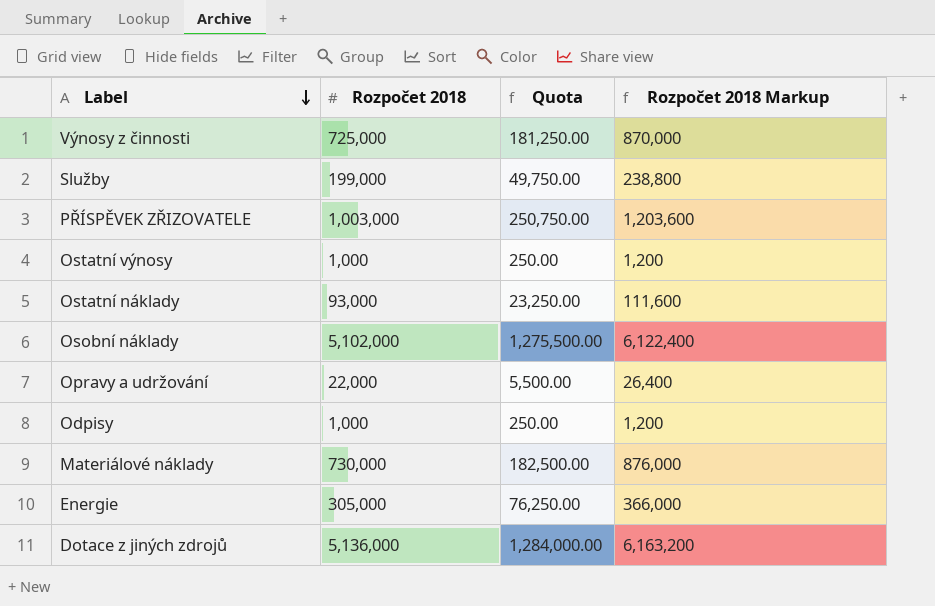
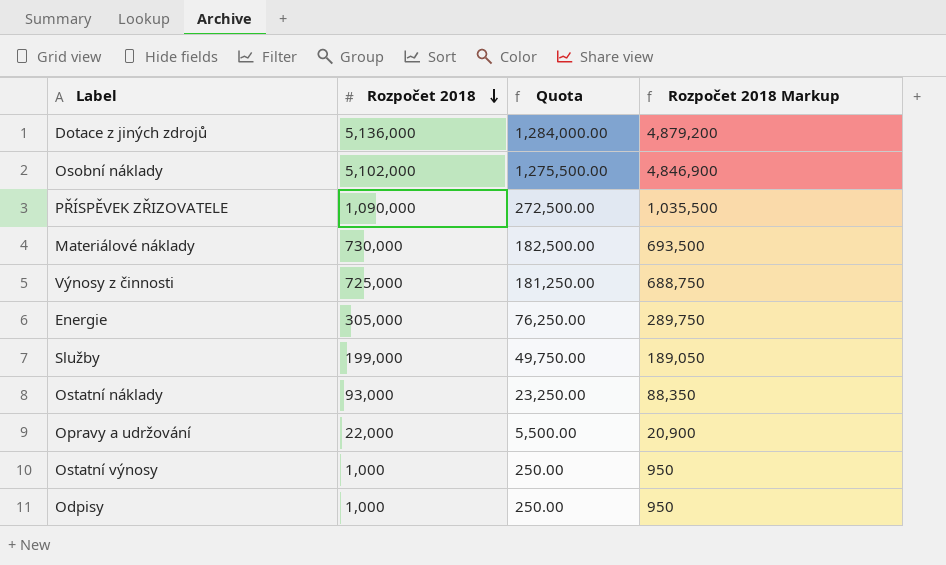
row order: Label descending -> Rozpočet 2018 descending
column Rozpočet 2018 Markup | formula: [Rozpočet 2018] * 1.2 -> [Rozpočet 2018] * 0.95
PŘÍSPĚVEK ZŘIZOVATELE | Rozpočet 2018: 1,003,000 -> 1,090,000
PŘÍSPĚVEK ZŘIZOVATELE | Quota: 250,750.00 -> 272,500.00

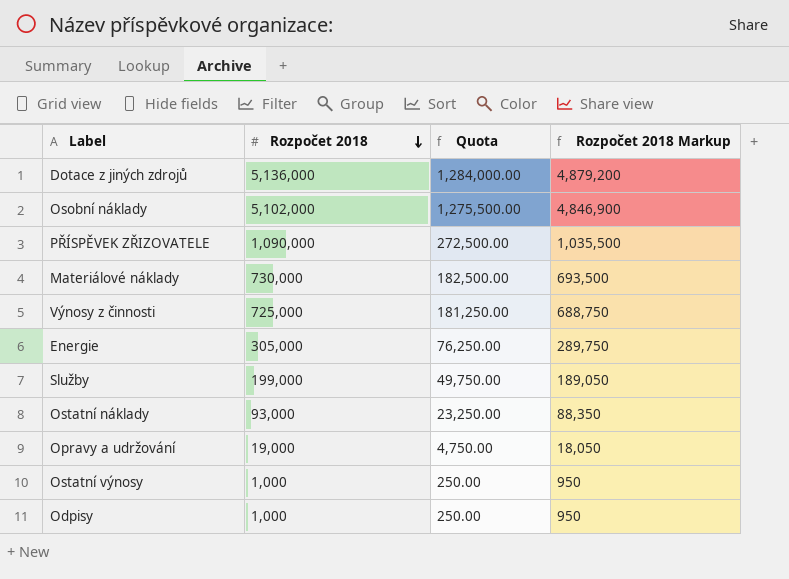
Opravy a udržování | Rozpočet 2018: 22,000 -> 19,000
Opravy a udržování | Quota: 5,500.00 -> 4,750.00
Opravy a udržování | Rozpočet 2018 Markup: 20,900 -> 18,050

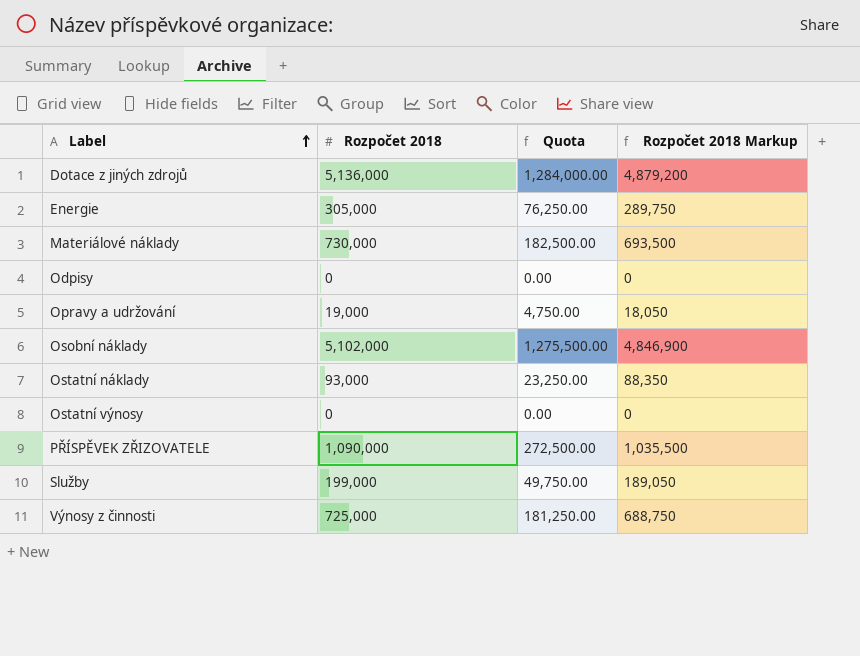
row order: Rozpočet 2018 descending -> Label ascending
Odpisy | Rozpočet 2018: 1,000 -> 0
Odpisy | Quota: 250.00 -> 0.00
Odpisy | Rozpočet 2018 Markup: 950 -> 0
Ostatní výnosy | Rozpočet 2018: 1,000 -> 0
Ostatní výnosy | Quota: 250.00 -> 0.00
Ostatní výnosy | Rozpočet 2018 Markup: 950 -> 0

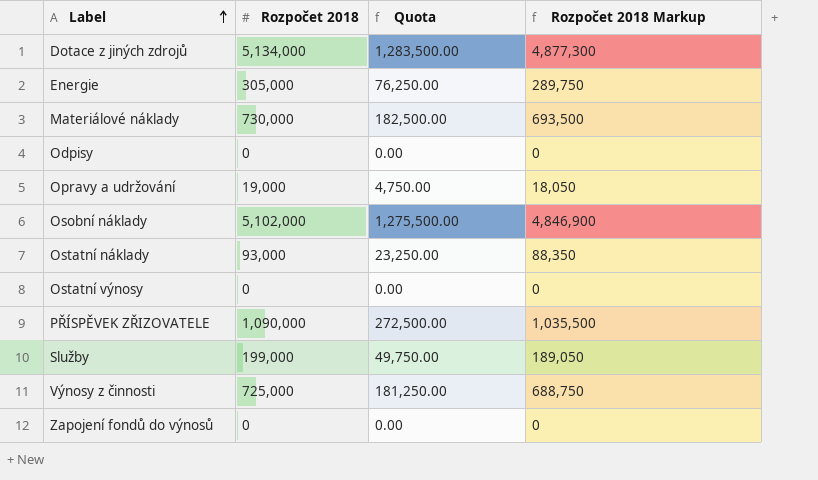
Dotace z jiných zdrojů | Rozpočet 2018: 5,136,000 -> 5,134,000
Dotace z jiných zdrojů | Quota: 1,284,000.00 -> 1,283,500.00
Dotace z jiných zdrojů | Rozpočet 2018 Markup: 4,879,200 -> 4,877,300
row Zapojení fondů do výnosů: none -> 0 | 0.00 | 0

